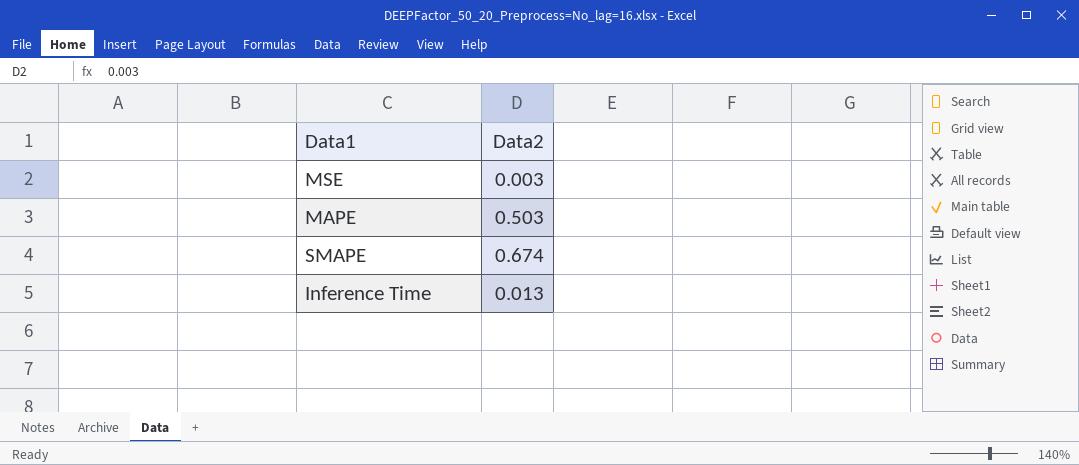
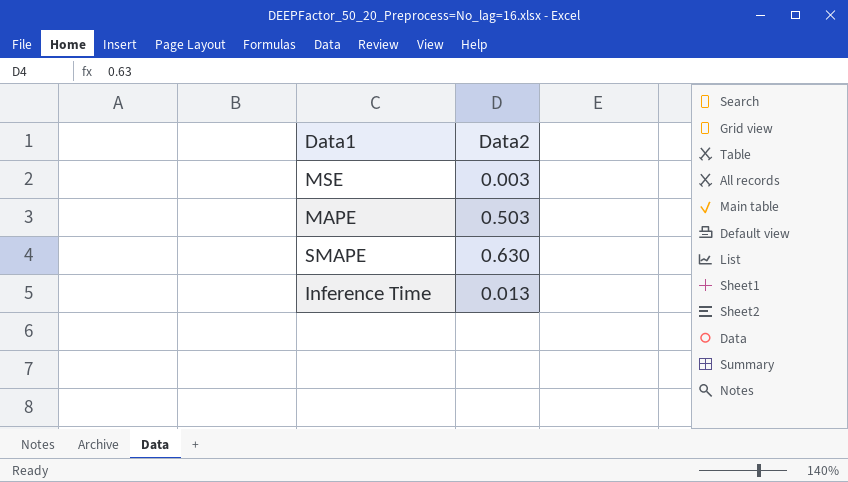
SMAPE | Data2: 0.674 -> 0.630

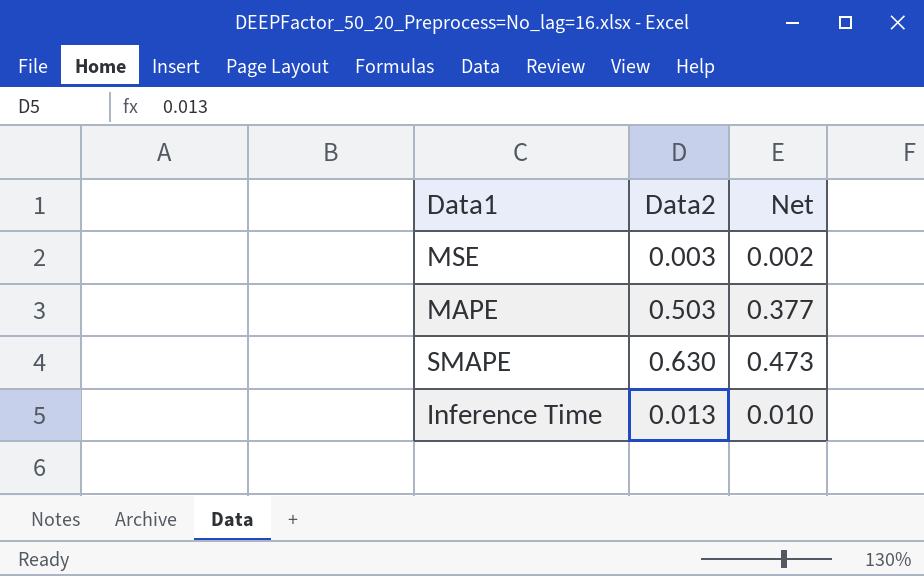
column Net | formula: none -> [Data2] * 0.75

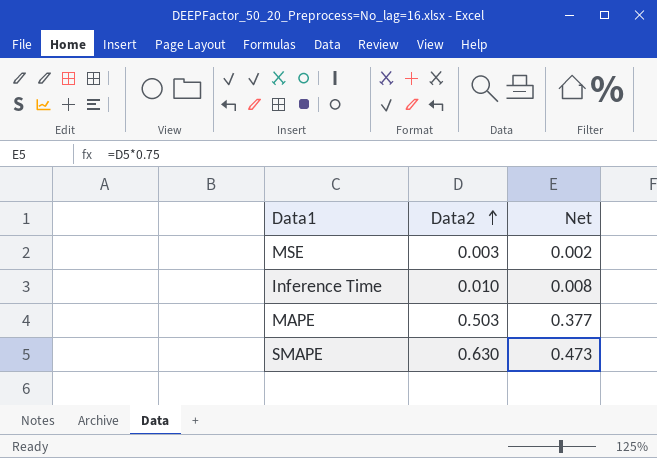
row order: none -> Data2 ascending
Inference Time | Data2: 0.013 -> 0.010
Inference Time | Net: 0.010 -> 0.008

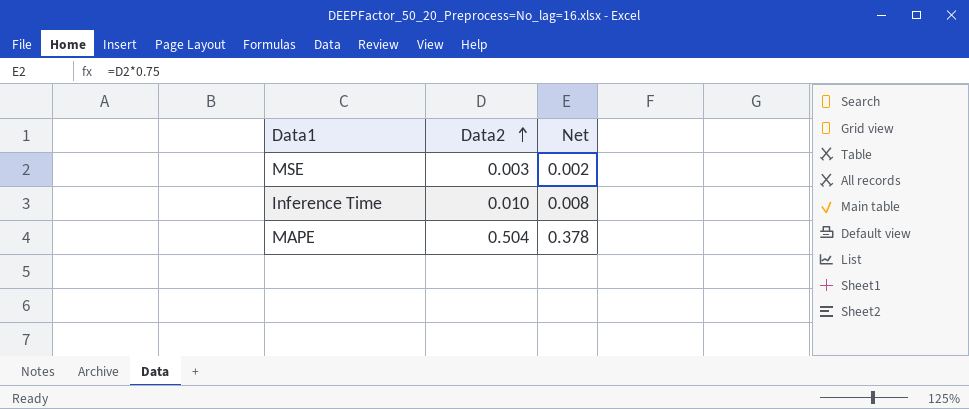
row SMAPE: 0.630 | 0.473 -> none
MAPE | Data2: 0.503 -> 0.504
MAPE | Net: 0.377 -> 0.378

